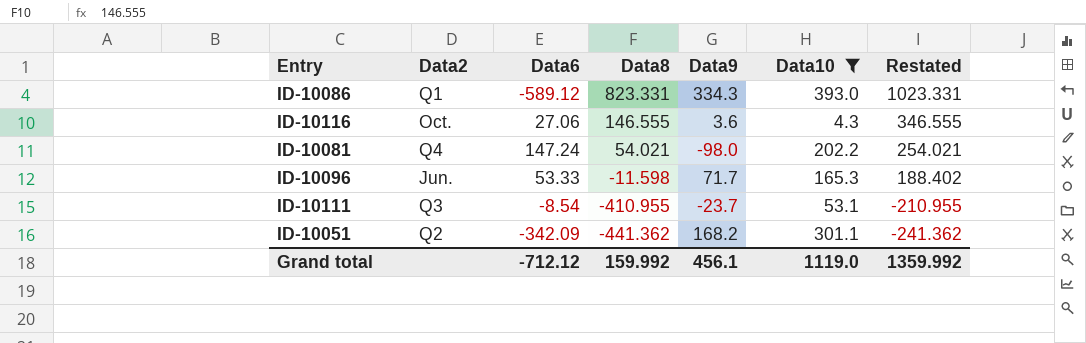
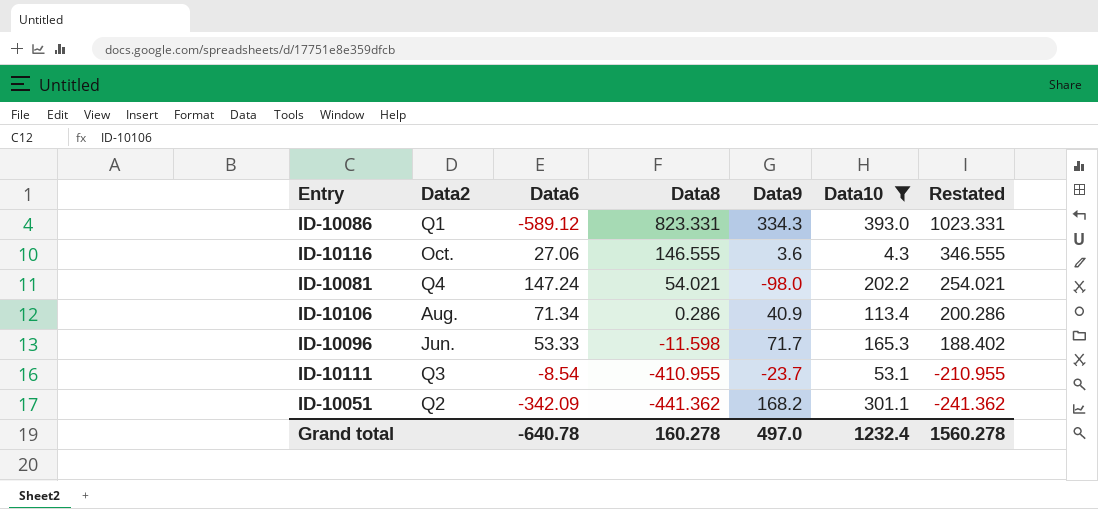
row ID-10106: none -> Aug. | 71.34 | 0.286 | 40.9 | 113.4 | 200.286
Grand total | Data6: -712.12 -> -640.78
Grand total | Data8: 159.992 -> 160.278
Grand total | Data9: 456.1 -> 497.0
Grand total | Data10: 1119.0 -> 1232.4
Grand total | Restated: 1359.992 -> 1560.278

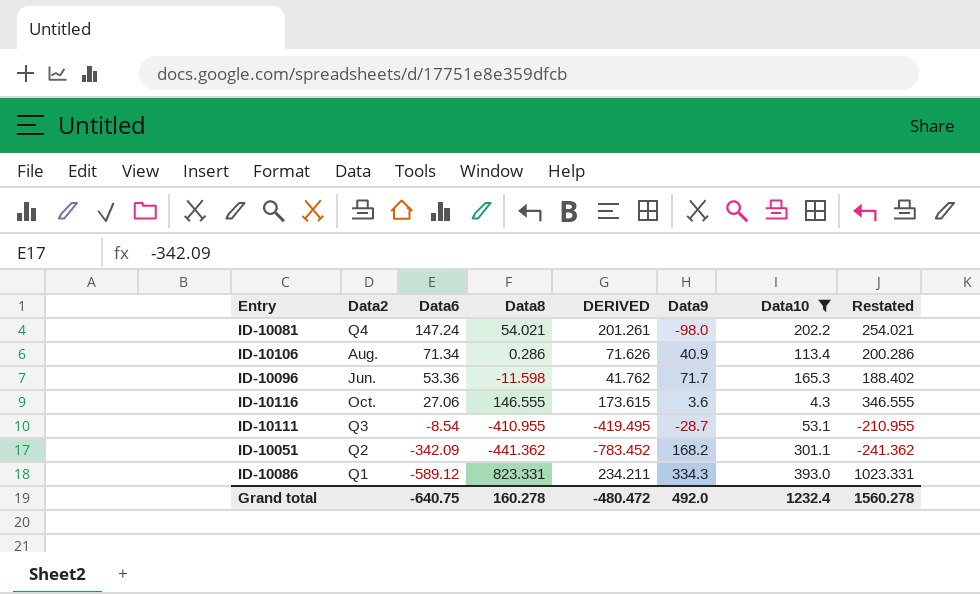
row order: Data8 descending -> Data6 descending
column DERIVED | formula: none -> [Data6] + [Data8]
ID-10096 | Data6: 53.33 -> 53.36
ID-10111 | Data9: -23.7 -> -28.7
Grand total | Data6: -640.78 -> -640.75
Grand total | Data9: 497.0 -> 492.0

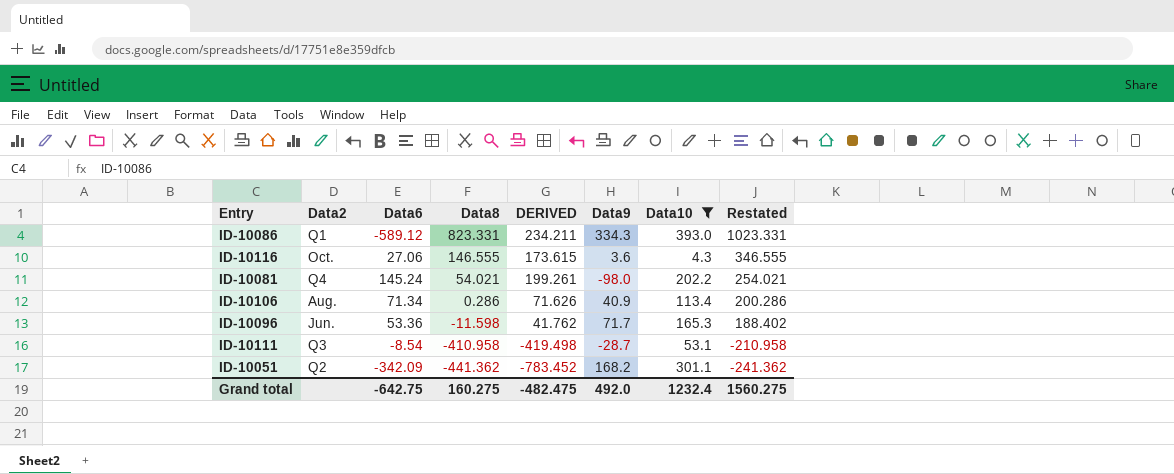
row order: Data6 descending -> Data8 descending
ID-10081 | Data6: 147.24 -> 145.24
ID-10081 | DERIVED: 201.261 -> 199.261
ID-10111 | Data8: -410.955 -> -410.958
ID-10111 | DERIVED: -419.495 -> -419.498
ID-10111 | Restated: -210.955 -> -210.958
Grand total | Data6: -640.75 -> -642.75
Grand total | Data8: 160.278 -> 160.275
Grand total | DERIVED: -480.472 -> -482.475
Grand total | Restated: 1560.278 -> 1560.275

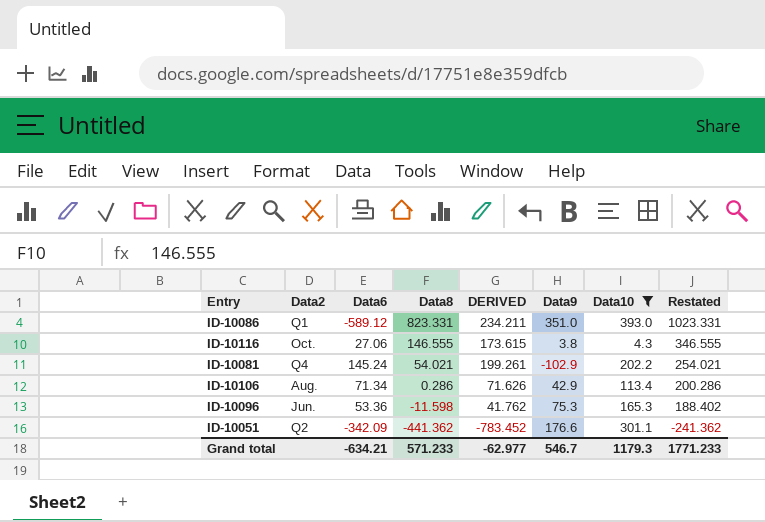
row ID-10111: Q3 | -8.54 | -410.958 | -419.498 | -28.7 | 53.1 | -210.958 -> none
ID-10086 | Data9: 334.3 -> 351.0
ID-10116 | Data9: 3.6 -> 3.8
ID-10081 | Data9: -98.0 -> -102.9
ID-10106 | Data9: 40.9 -> 42.9
ID-10096 | Data9: 71.7 -> 75.3
ID-10051 | Data9: 168.2 -> 176.6
Grand total | Data6: -642.75 -> -634.21
Grand total | Data8: 160.275 -> 571.233
Grand total | DERIVED: -482.475 -> -62.977
Grand total | Data9: 492.0 -> 546.7
Grand total | Data10: 1232.4 -> 1179.3
Grand total | Restated: 1560.275 -> 1771.233

